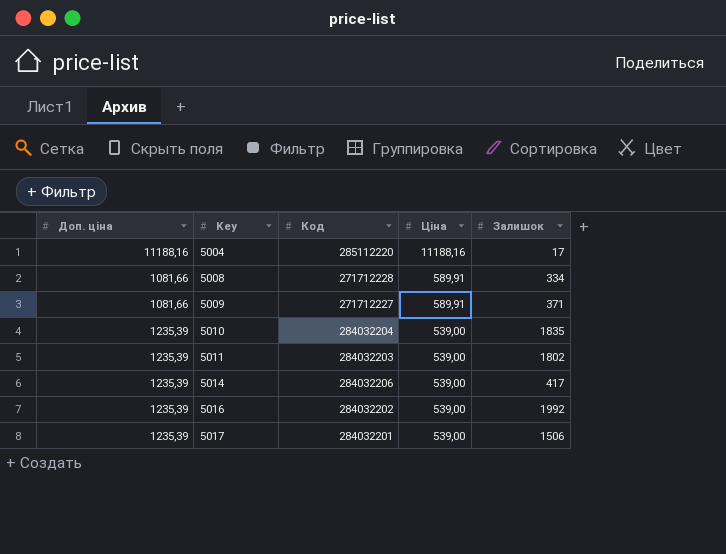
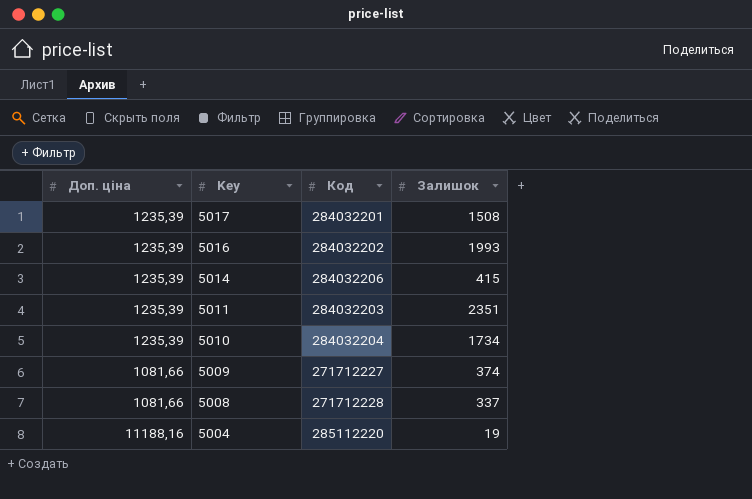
row order: Key ascending -> Key descending
column Ціна | position: 4 -> none
5017 | Залишок: 1506 -> 1508
5016 | Залишок: 1992 -> 1993
5014 | Залишок: 417 -> 415
5011 | Залишок: 1802 -> 2351
5010 | Залишок: 1835 -> 1734
5009 | Залишок: 371 -> 374
5008 | Залишок: 334 -> 337
5004 | Залишок: 17 -> 19

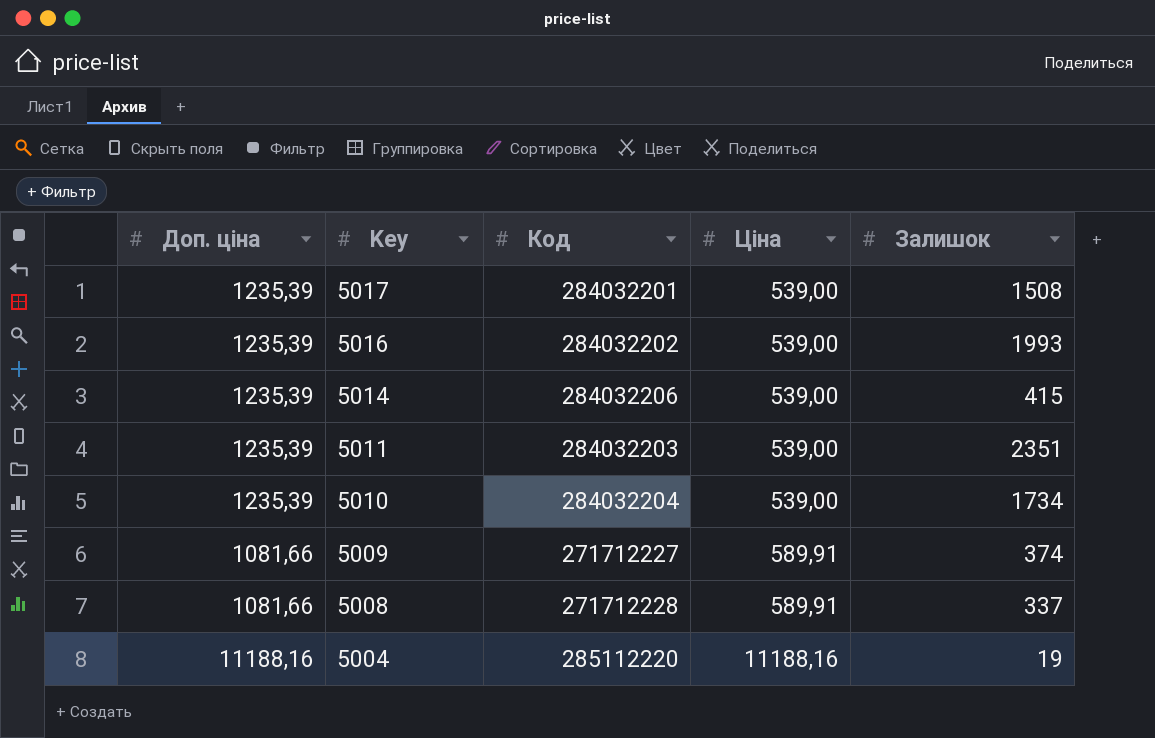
column Ціна | position: none -> 4

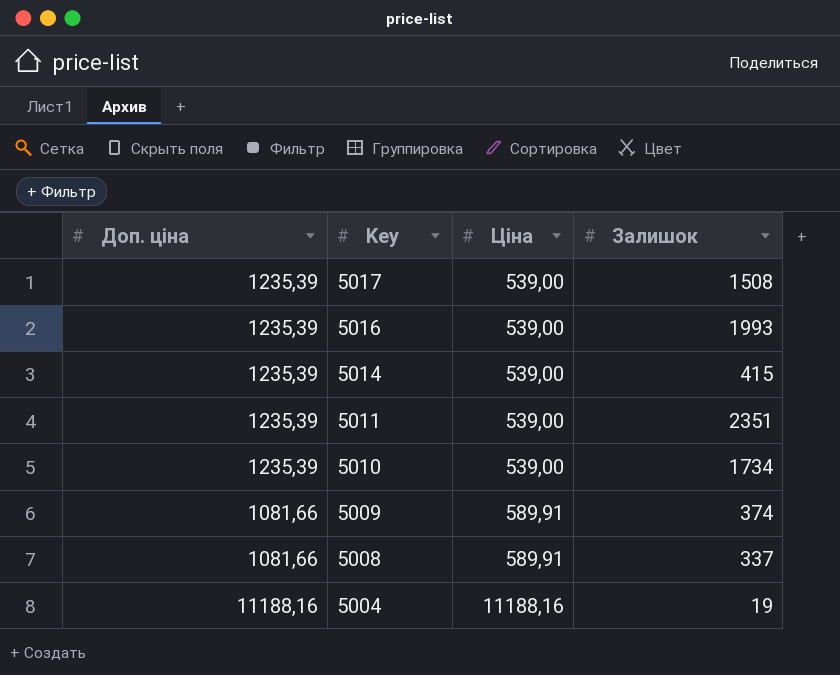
column Код | position: 3 -> none

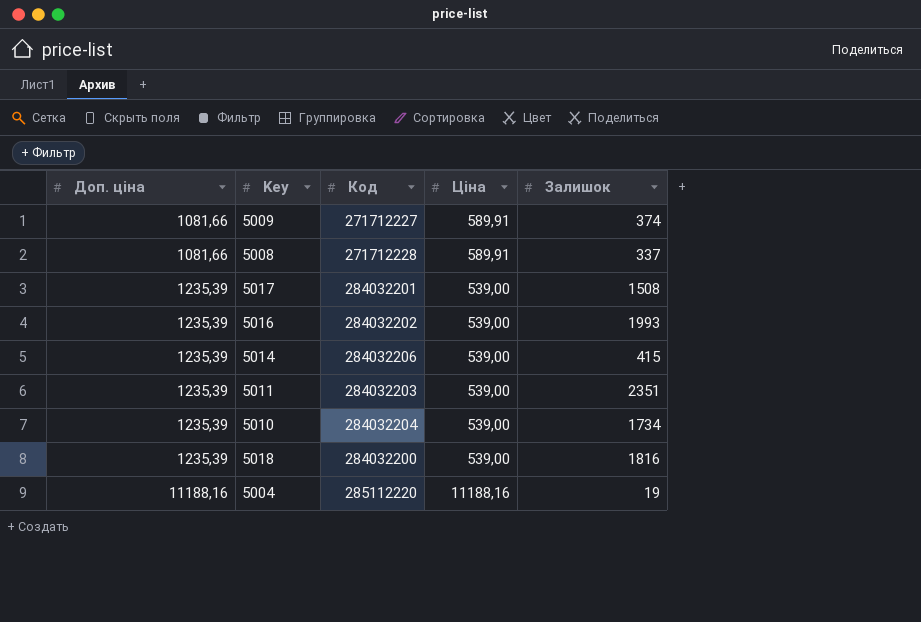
row order: Key descending -> Доп. ціна ascending
column Код | position: none -> 3
row 5018: none -> 1235,39 | 284032200 | 539,00 | 1816

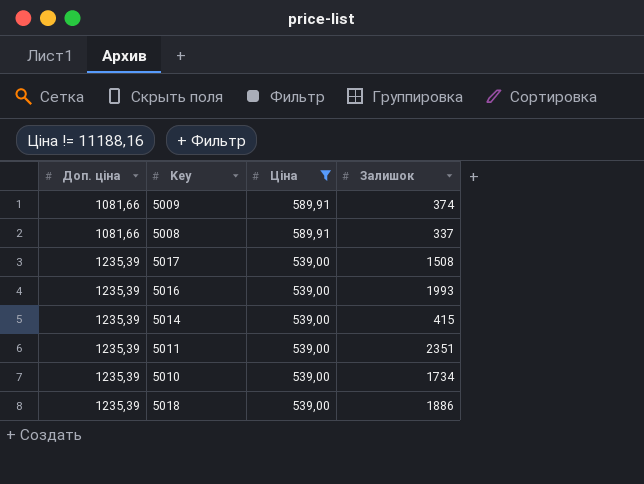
filter: none -> Ціна != 11188,16
column Код | position: 3 -> none
5018 | Залишок: 1816 -> 1886

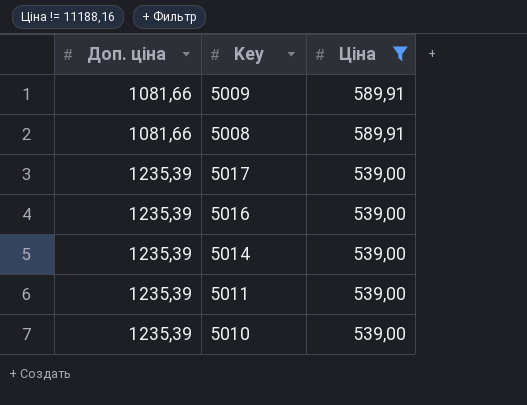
column Залишок | position: 4 -> none
row 5018: 1235,39 | 539,00 | 1886 -> none

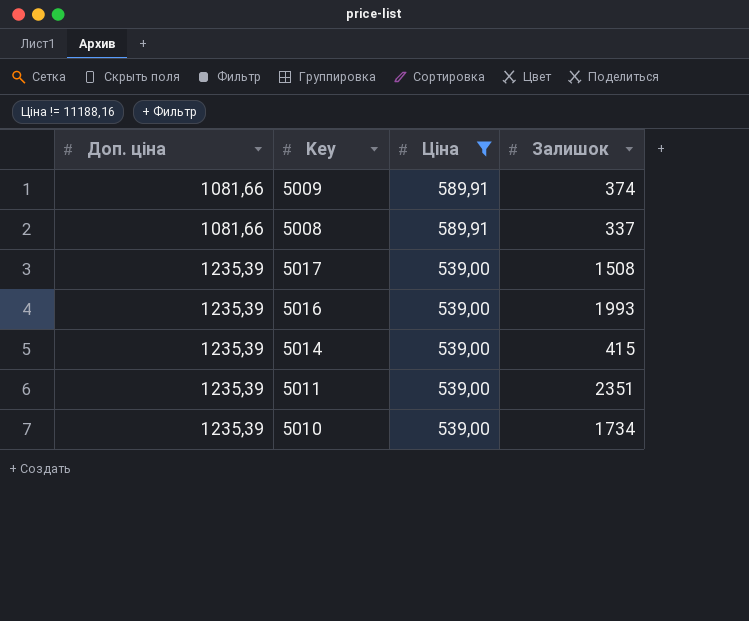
column Залишок | position: none -> 4

